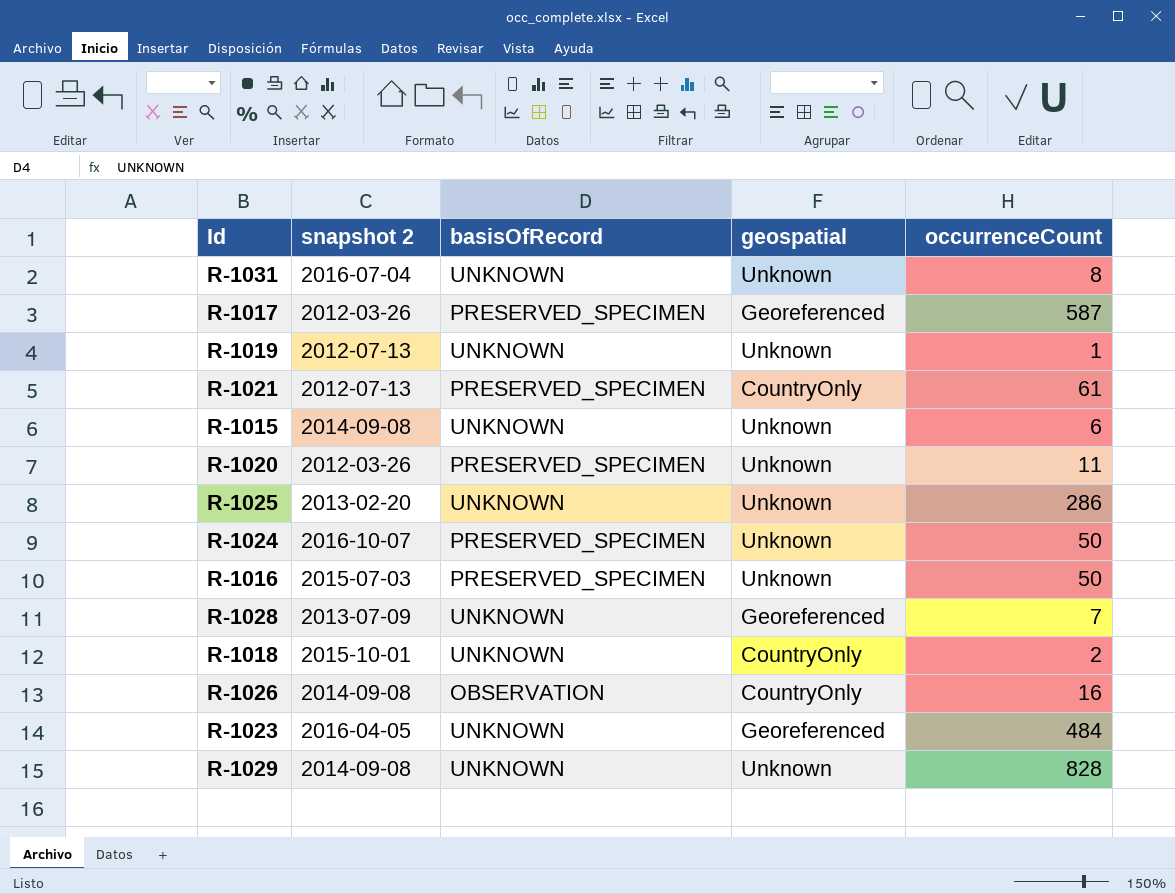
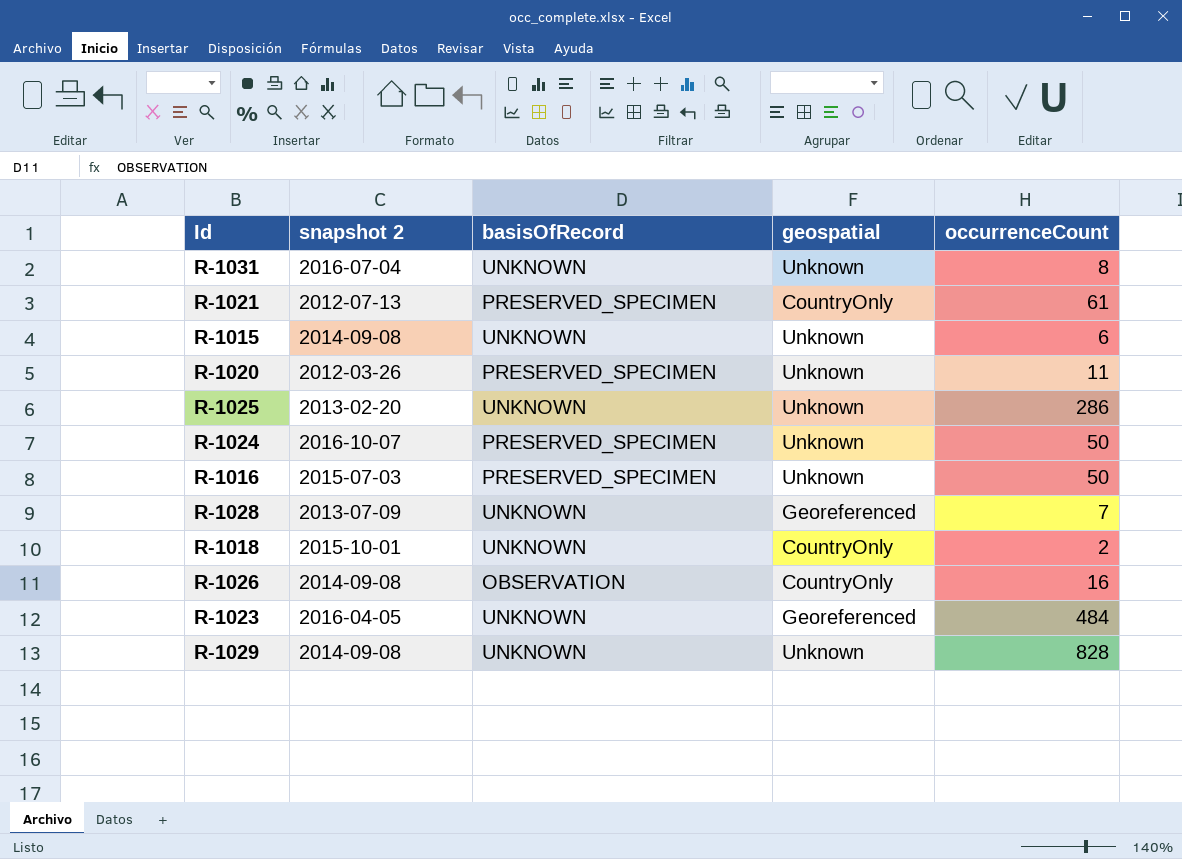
row R-1017: 2012-03-26 | PRESERVED_SPECIMEN | Georeferenced | 587 -> none
row R-1019: 2012-07-13 | UNKNOWN | Unknown | 1 -> none

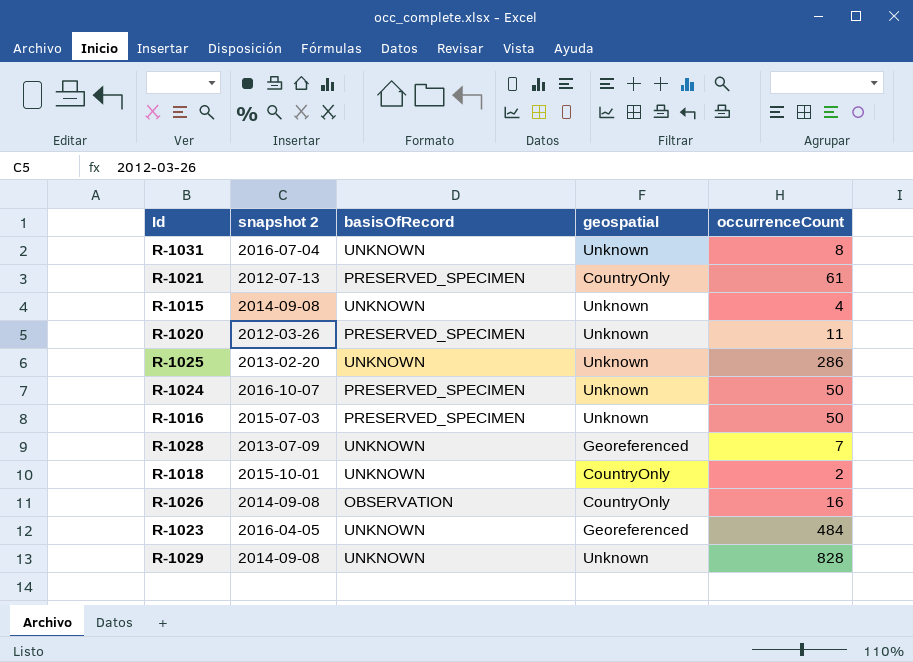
R-1015 | occurrenceCount: 6 -> 4

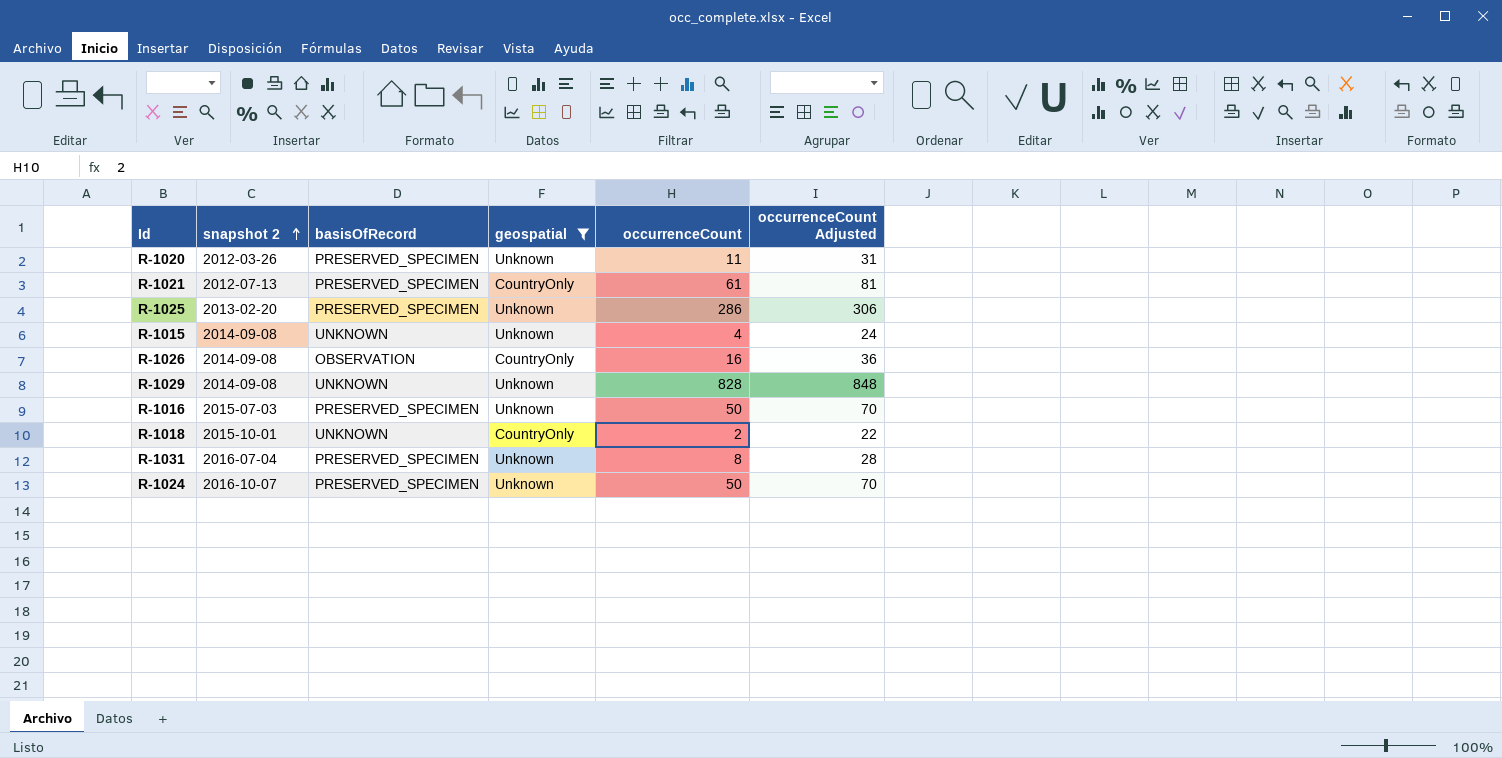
filter: none -> geospatial != Georeferenced
row order: none -> snapshot 2 ascending
column occurrenceCount Adjusted | formula: none -> [occurrenceCount] + 20
R-1025 | basisOfRecord: UNKNOWN -> PRESERVED_SPECIMEN
R-1031 | basisOfRecord: UNKNOWN -> PRESERVED_SPECIMEN

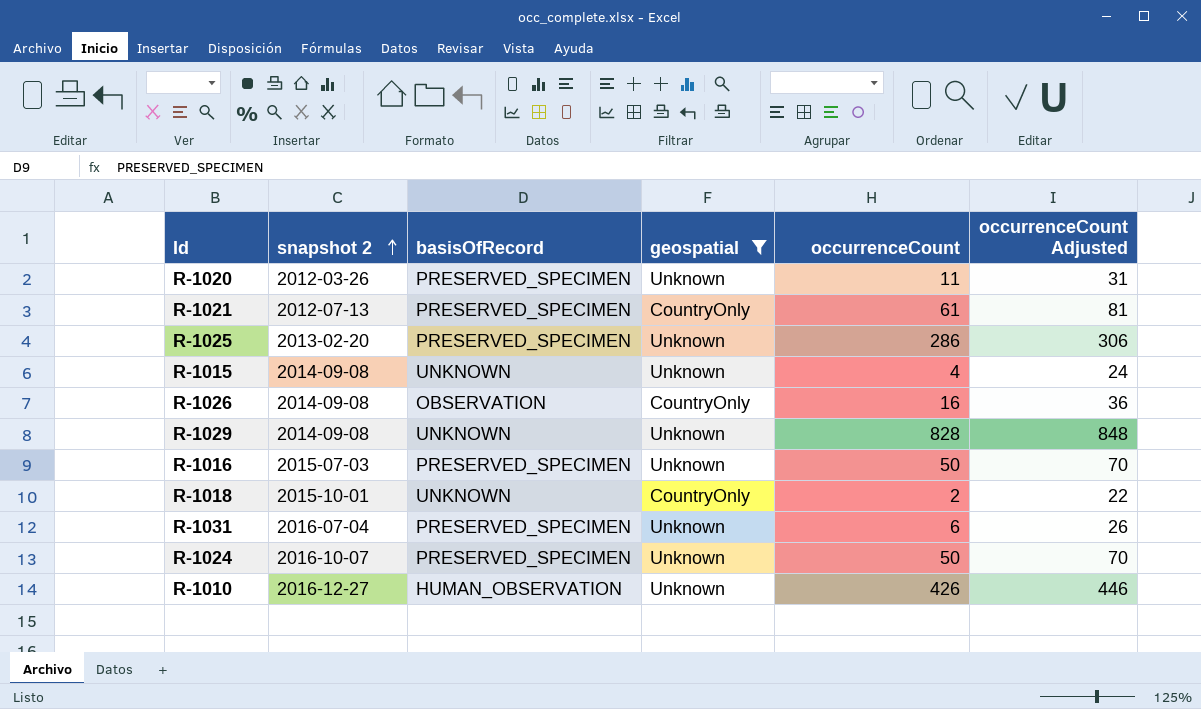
R-1031 | occurrenceCount: 8 -> 6
R-1031 | occurrenceCount Adjusted: 28 -> 26
row R-1010: none -> 2016-12-27 | HUMAN_OBSERVATION | Unknown | 426 | 446

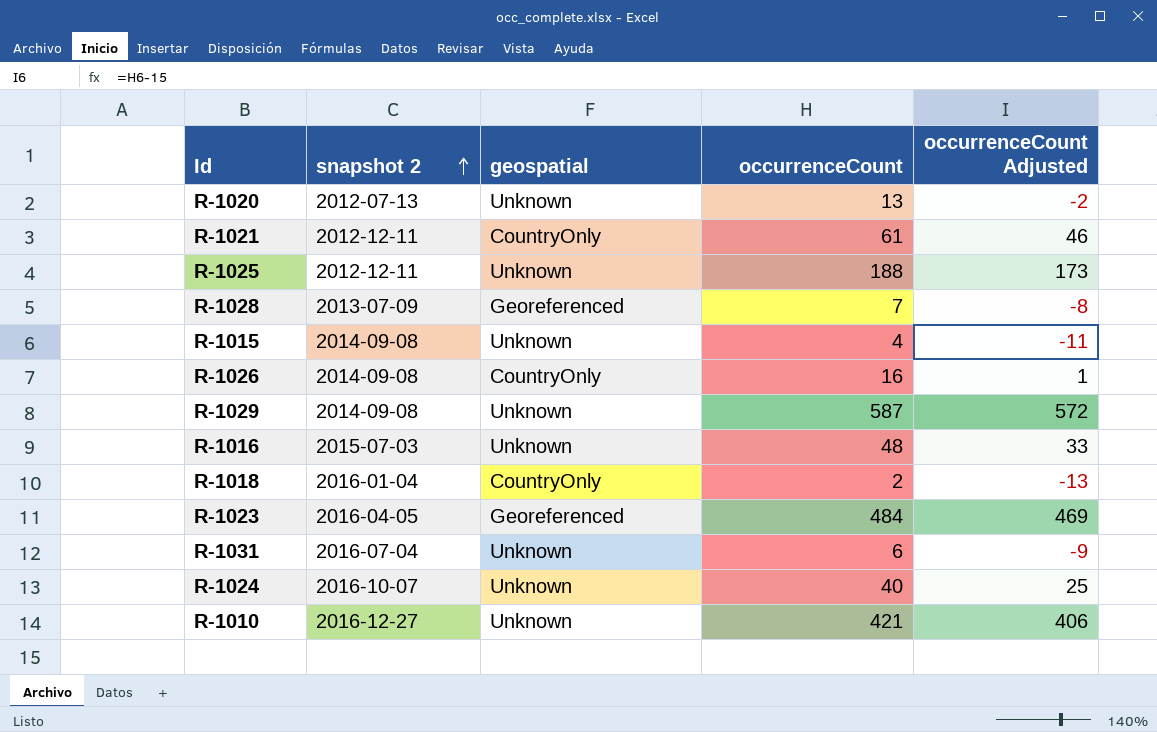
filter: geospatial != Georeferenced -> none
column basisOfRecord | position: 3 -> none
column occurrenceCount Adjusted | formula: [occurrenceCount] + 20 -> [occurrenceCount] - 15
R-1020 | snapshot 2: 2012-03-26 -> 2012-07-13
R-1020 | occurrenceCount: 11 -> 13
R-1021 | snapshot 2: 2012-07-13 -> 2012-12-11
R-1025 | snapshot 2: 2013-02-20 -> 2012-12-11
R-1025 | occurrenceCount: 286 -> 188
R-1029 | occurrenceCount: 828 -> 587
R-1016 | occurrenceCount: 50 -> 48
R-1018 | snapshot 2: 2015-10-01 -> 2016-01-04
R-1024 | occurrenceCount: 50 -> 40
R-1010 | occurrenceCount: 426 -> 421

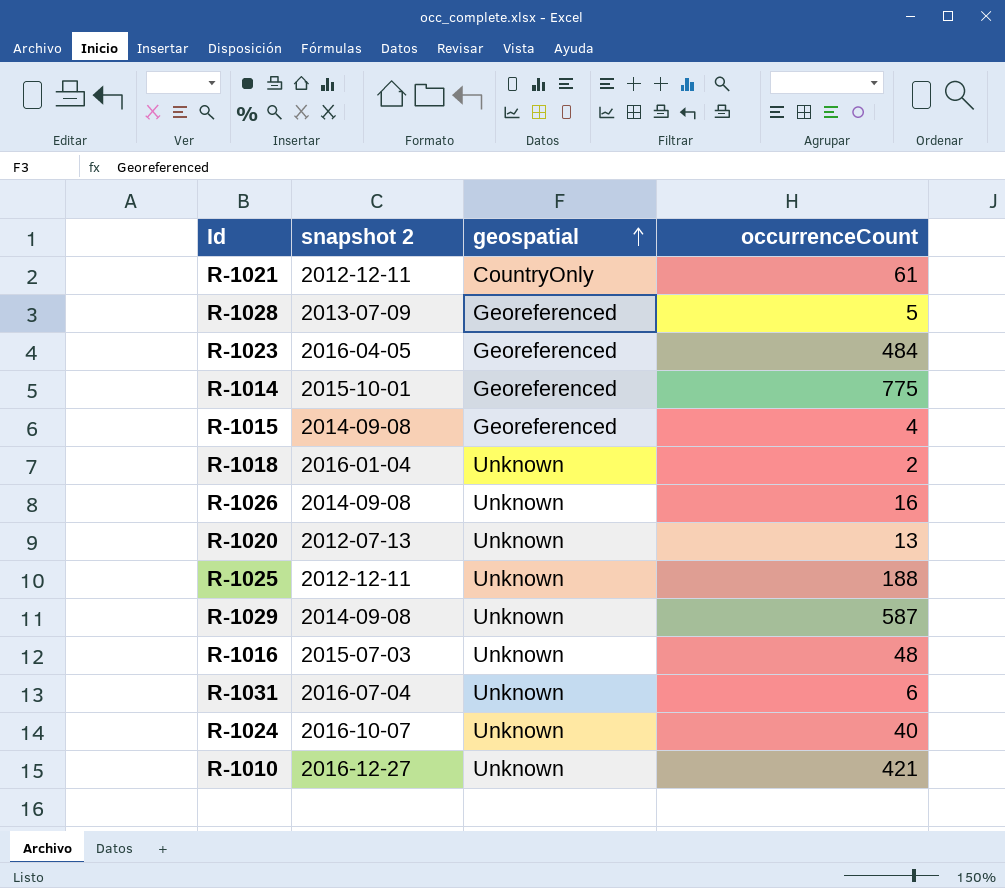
row order: snapshot 2 ascending -> geospatial ascending
column occurrenceCount Adjusted | formula: [occurrenceCount] - 15 -> none
R-1028 | occurrenceCount: 7 -> 5
row R-1014: none -> 2015-10-01 | Georeferenced | 775
R-1015 | geospatial: Unknown -> Georeferenced
R-1018 | geospatial: CountryOnly -> Unknown
R-1026 | geospatial: CountryOnly -> Unknown

